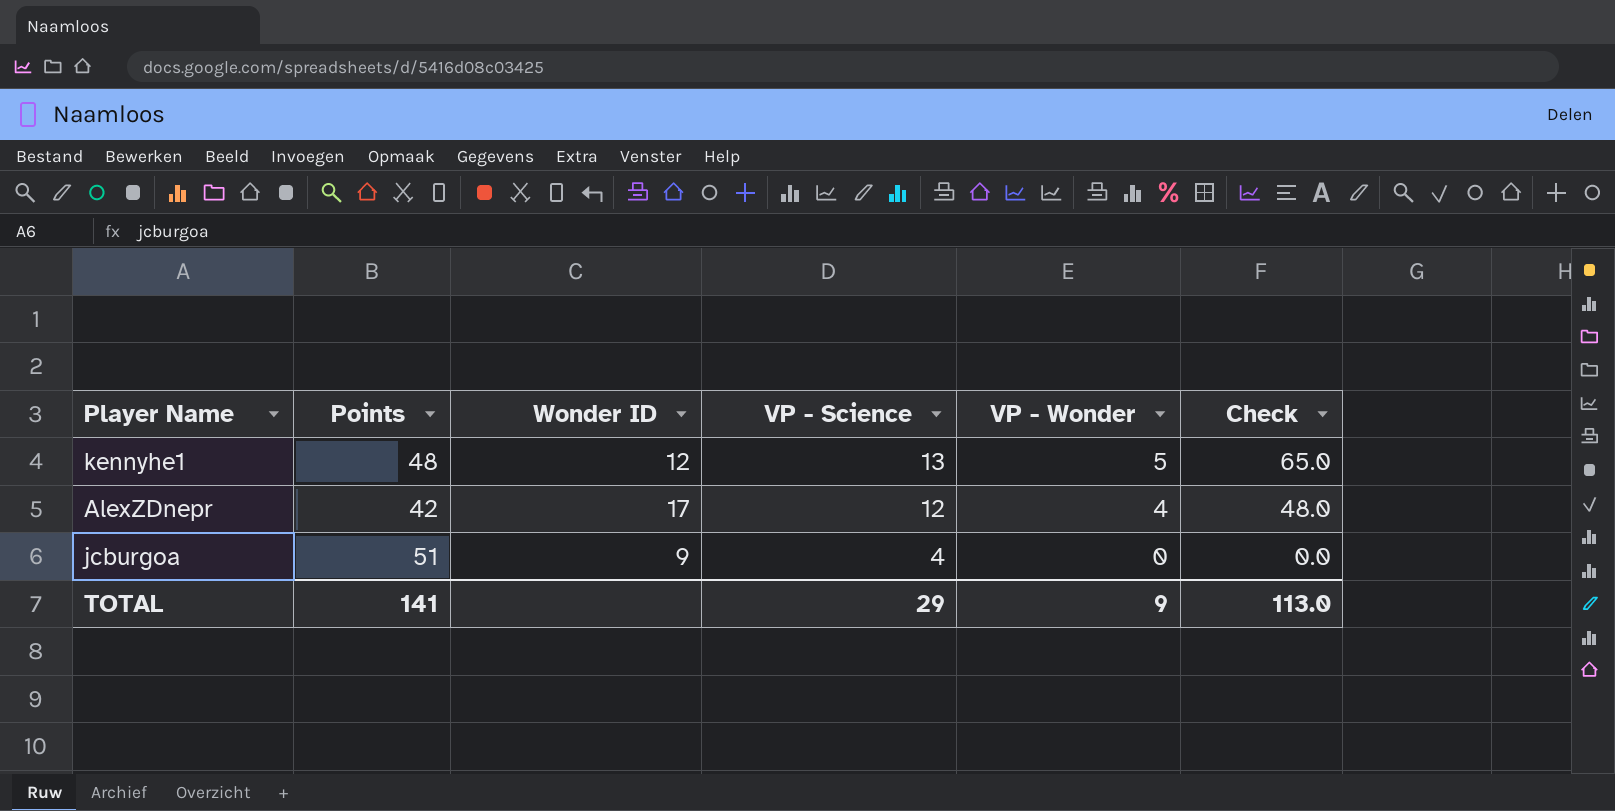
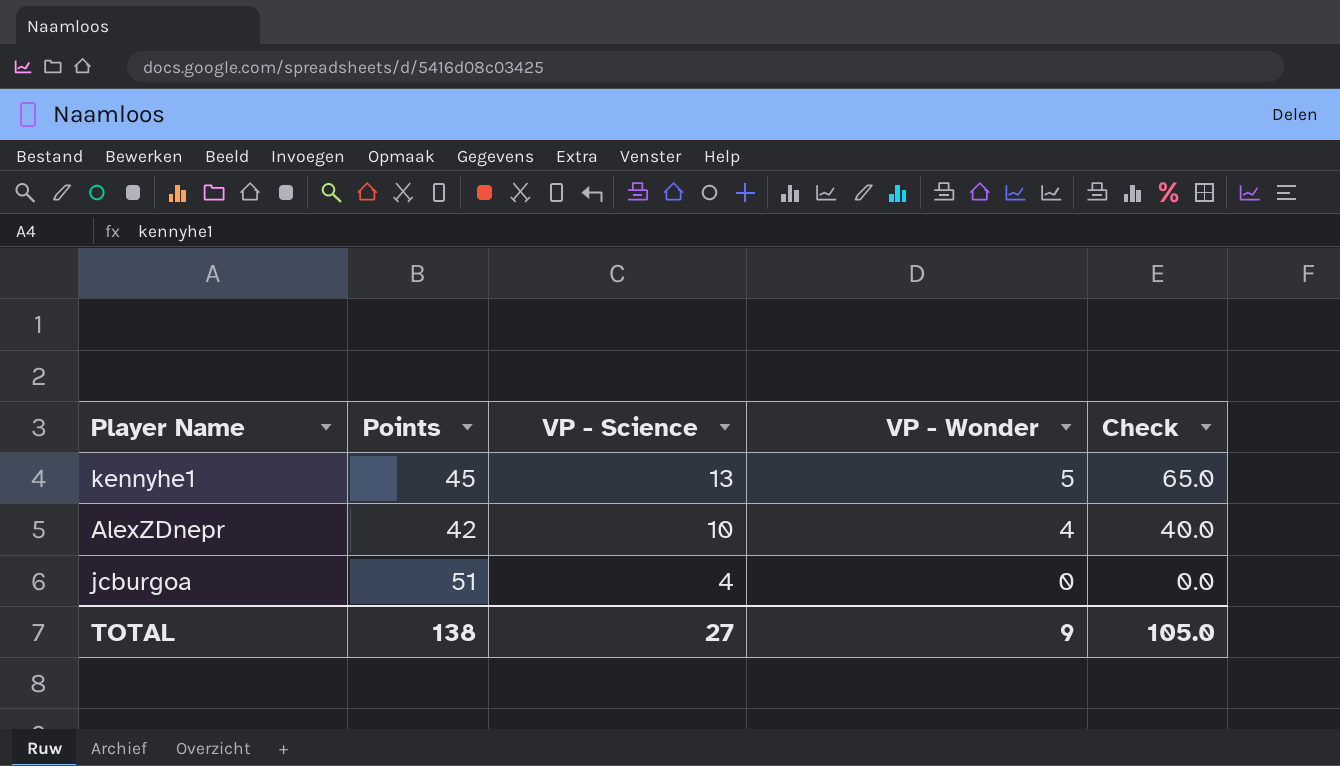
column Wonder ID | position: 3 -> none
kennyhe1 | Points: 48 -> 45
AlexZDnepr | VP - Science: 12 -> 10
AlexZDnepr | Check: 48.0 -> 40.0
TOTAL | Points: 141 -> 138
TOTAL | VP - Science: 29 -> 27
TOTAL | Check: 113.0 -> 105.0

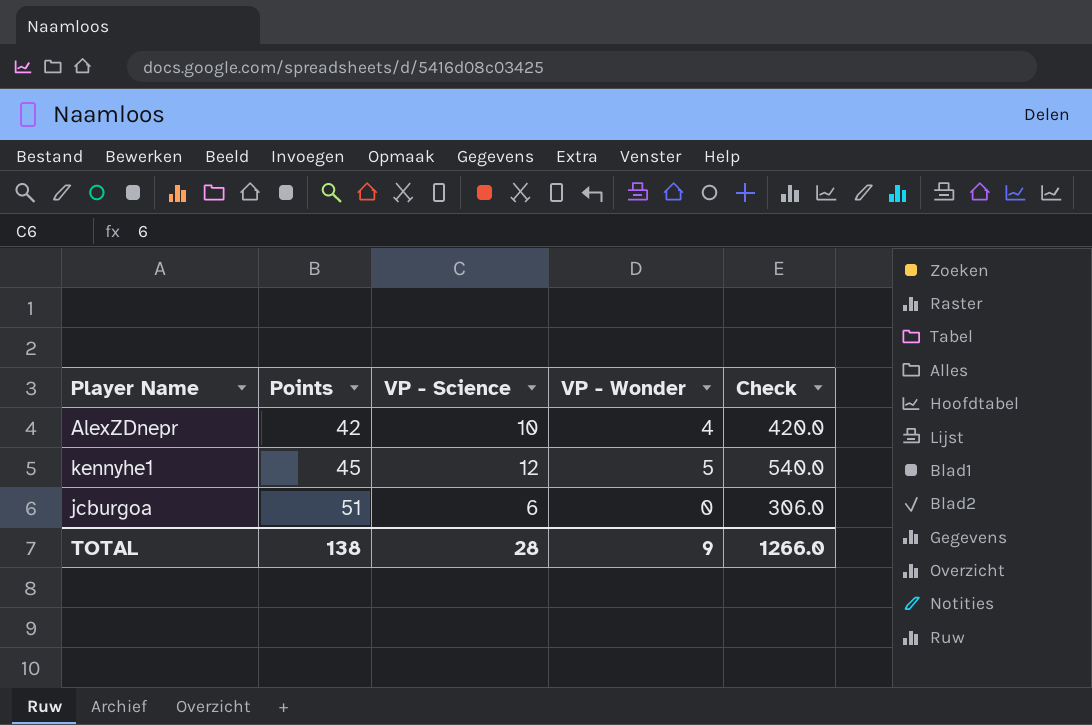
row order: VP - Science descending -> Points ascending
column Check | formula: [VP - Science] * [VP - Wonder] -> [Points] * [VP - Science]
kennyhe1 | VP - Science: 13 -> 12
jcburgoa | VP - Science: 4 -> 6
TOTAL | VP - Science: 27 -> 28
TOTAL | Check: 105.0 -> 1266.0

